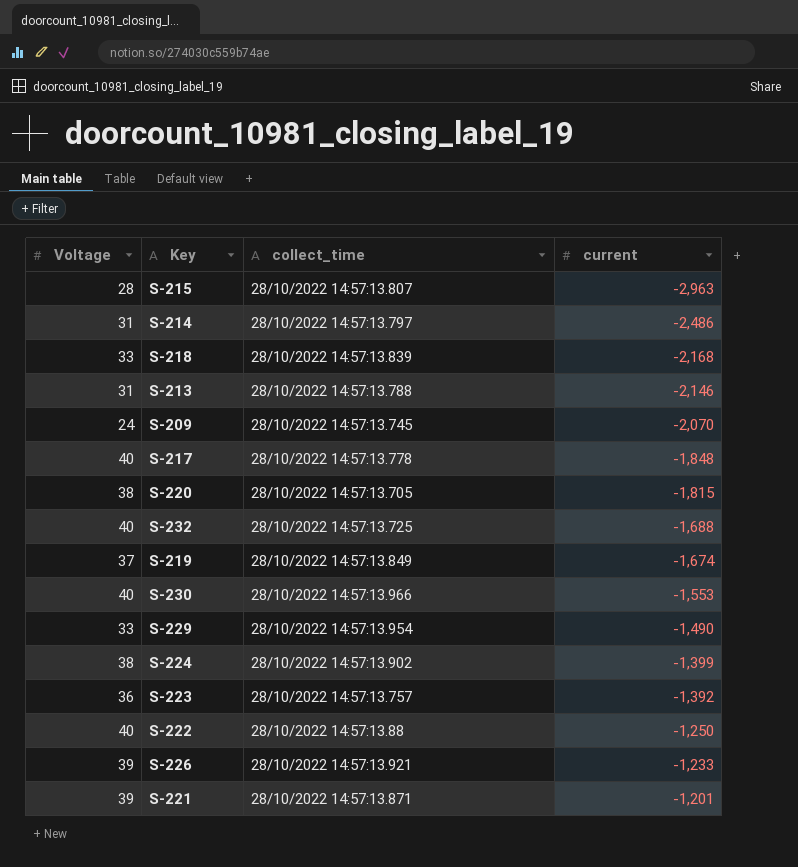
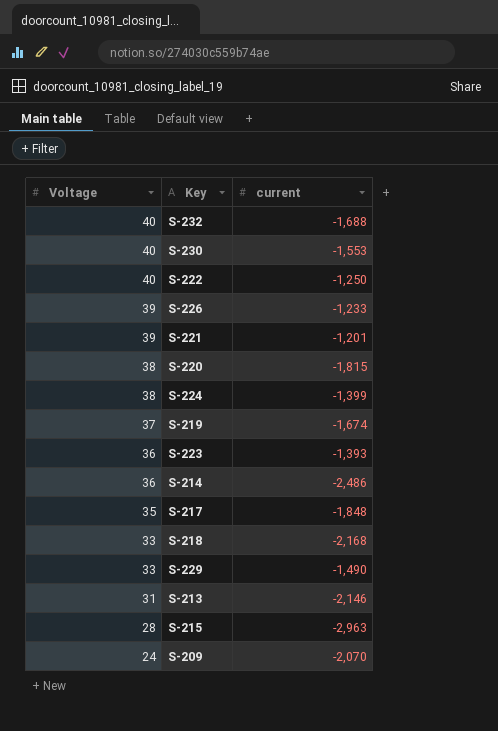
row order: current ascending -> Voltage descending
column collect_time | position: 3 -> none
S-223 | current: -1,392 -> -1,393
S-214 | Voltage: 31 -> 36
S-217 | Voltage: 40 -> 35

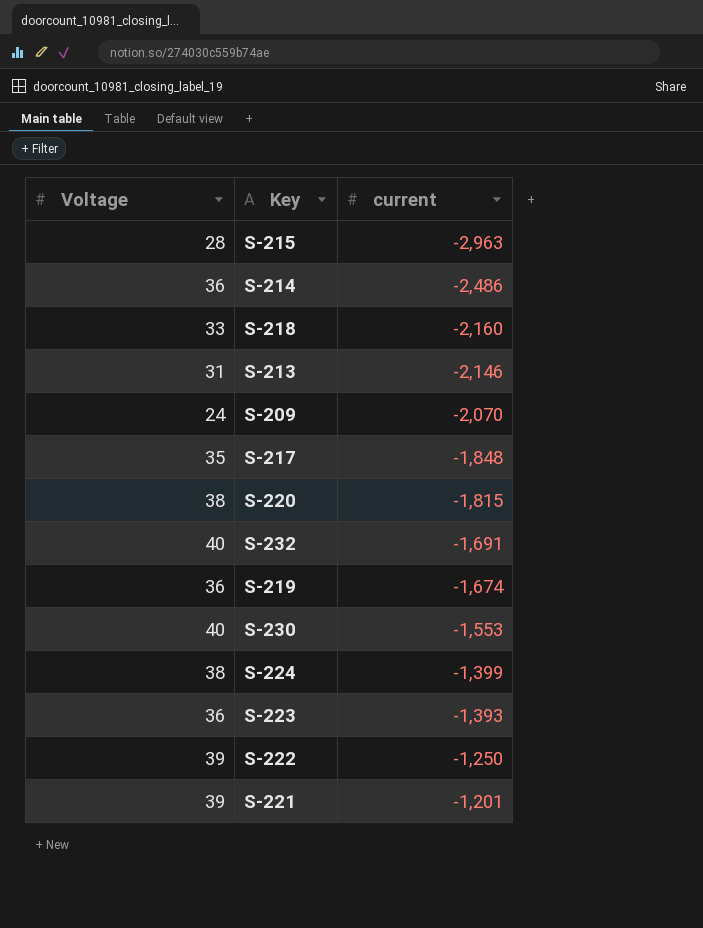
row order: Voltage descending -> current ascending
row S-226: 39 | -1,233 -> none
row S-229: 33 | -1,490 -> none
S-218 | current: -2,168 -> -2,160
S-232 | current: -1,688 -> -1,691
S-219 | Voltage: 37 -> 36
S-222 | Voltage: 40 -> 39

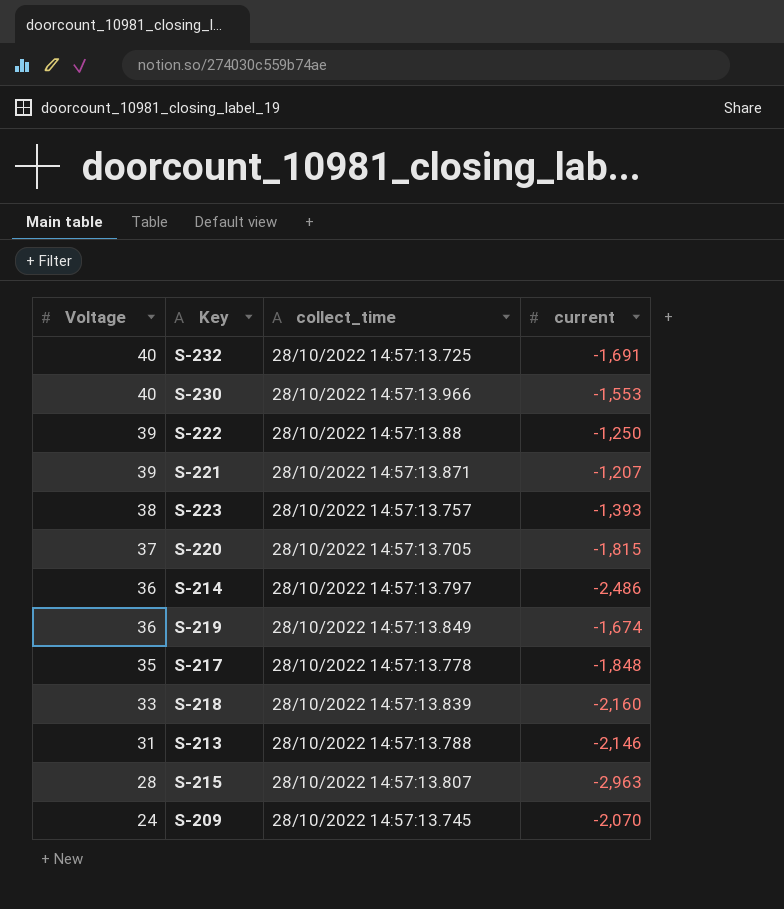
row order: current ascending -> Voltage descending
column collect_time | position: none -> 3
row S-224: 38 | -1,399 -> none
S-221 | current: -1,201 -> -1,207
S-223 | Voltage: 36 -> 38
S-220 | Voltage: 38 -> 37

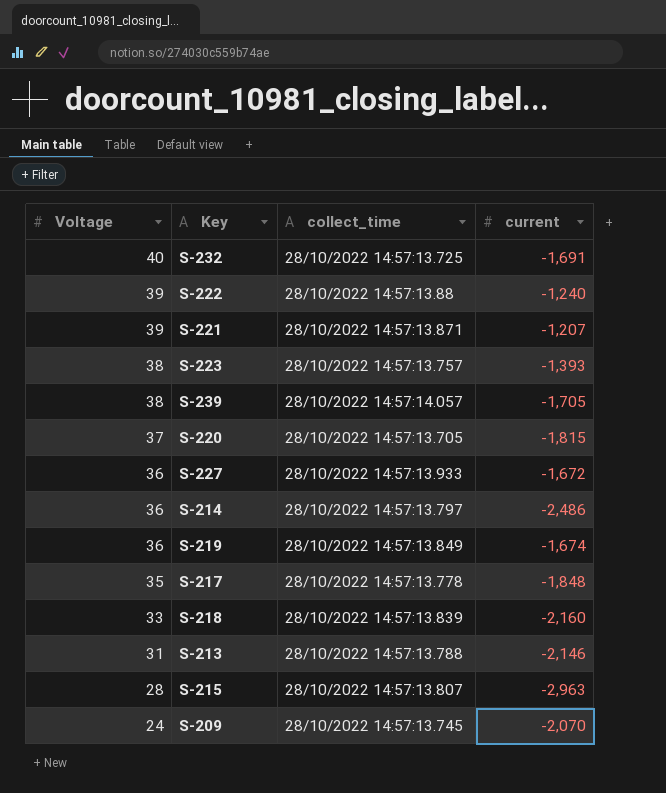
row S-230: 40 | 28/10/2022 14:57:13.966 | -1,553 -> none
S-222 | current: -1,250 -> -1,240
row S-239: none -> 38 | 28/10/2022 14:57:14.057 | -1,705
row S-227: none -> 36 | 28/10/2022 14:57:13.933 | -1,672

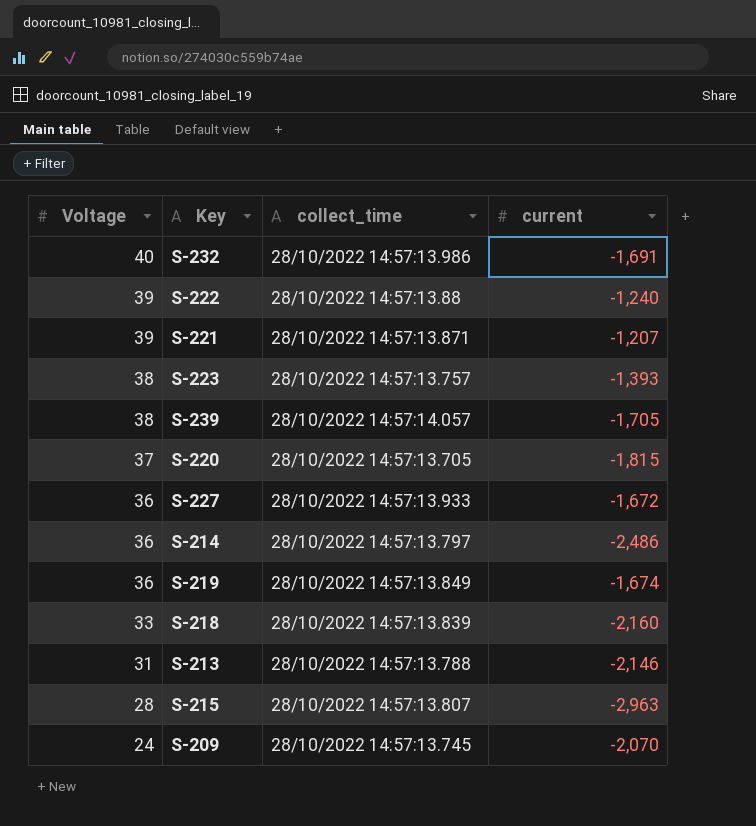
row S-217: 35 | 28/10/2022 14:57:13.778 | -1,848 -> none
S-232 | collect_time: 28/10/2022 14:57:13.725 -> 28/10/2022 14:57:13.986

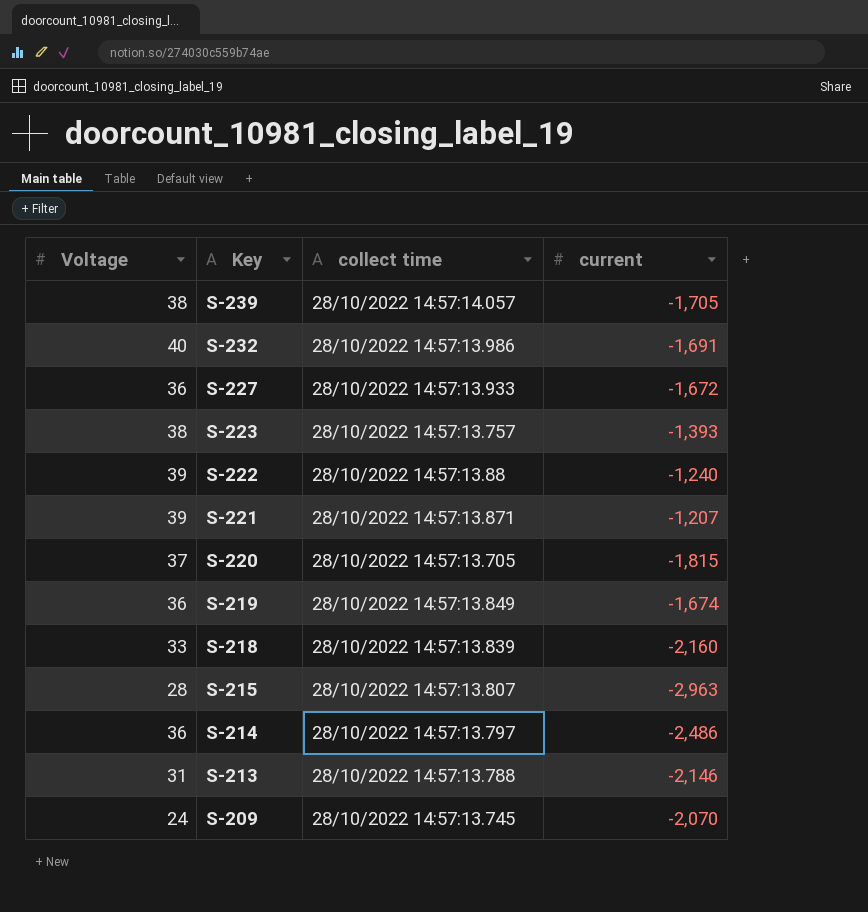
row order: Voltage descending -> Key descending
column name: collect_time -> collect time

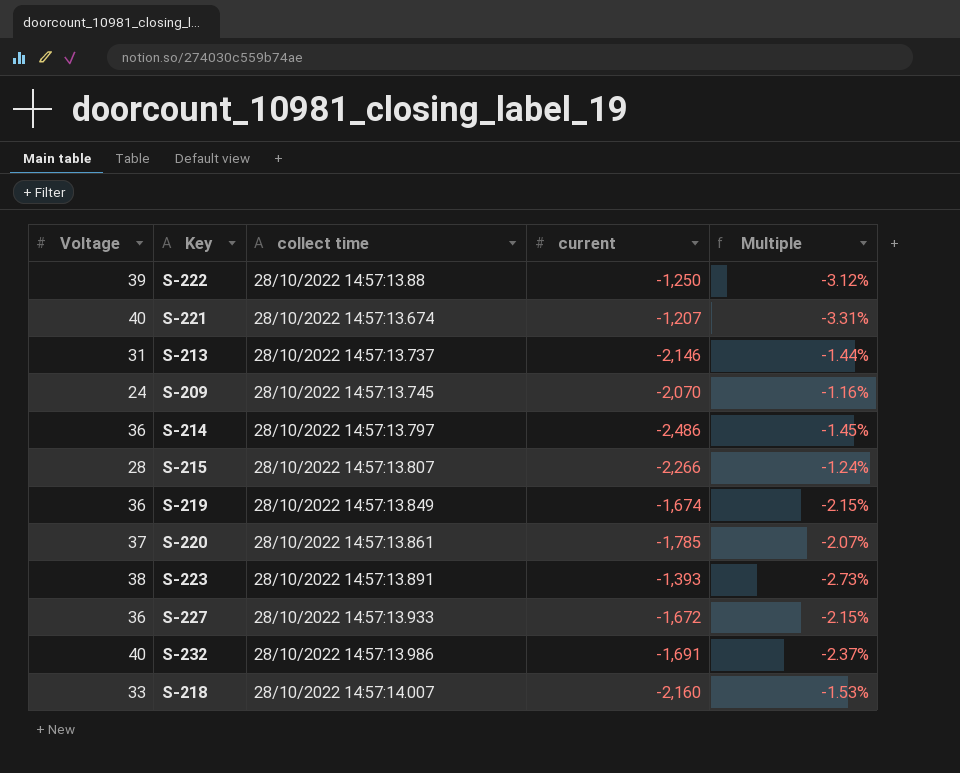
row order: Key descending -> collect time ascending
column Multiple | formula: none -> [Voltage] / [current]
row S-239: 38 | 28/10/2022 14:57:14.057 | -1,705 -> none
S-222 | current: -1,240 -> -1,250
S-221 | Voltage: 39 -> 40
S-221 | collect time: 28/10/2022 14:57:13.871 -> 28/10/2022 14:57:13.674
S-213 | collect time: 28/10/2022 14:57:13.788 -> 28/10/2022 14:57:13.737
S-215 | current: -2,963 -> -2,266
S-220 | collect time: 28/10/2022 14:57:13.705 -> 28/10/2022 14:57:13.861
S-220 | current: -1,815 -> -1,785
S-223 | collect time: 28/10/2022 14:57:13.757 -> 28/10/2022 14:57:13.891
S-218 | collect time: 28/10/2022 14:57:13.839 -> 28/10/2022 14:57:14.007

